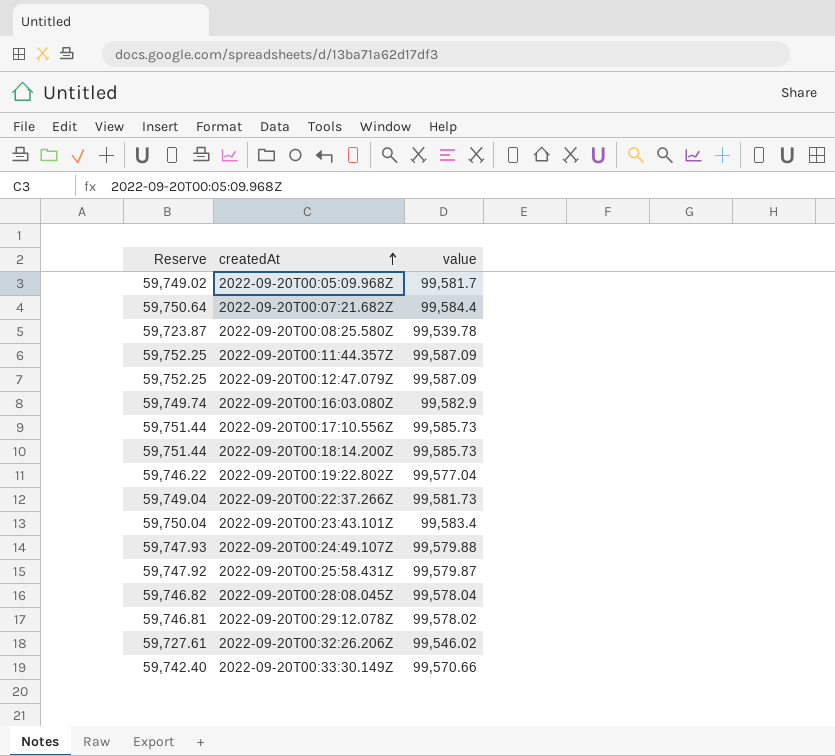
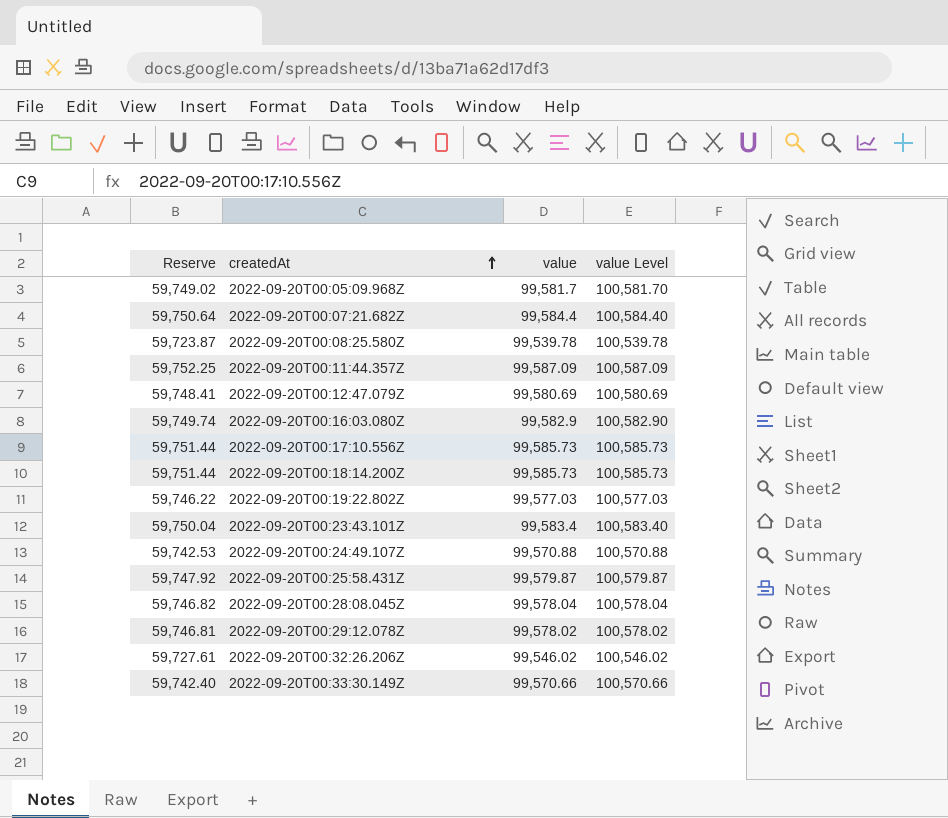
column value Level | formula: none -> [value] + 1000
row 2022-09-20T00:22:37.266Z: 59,749.04 | 99,581.73 -> none
2022-09-20T00:12:47.079Z | Reserve: 59,752.25 -> 59,748.41
2022-09-20T00:12:47.079Z | value: 99,587.09 -> 99,580.69
2022-09-20T00:19:22.802Z | value: 99,577.04 -> 99,577.03
2022-09-20T00:24:49.107Z | Reserve: 59,747.93 -> 59,742.53
2022-09-20T00:24:49.107Z | value: 99,579.88 -> 99,570.88

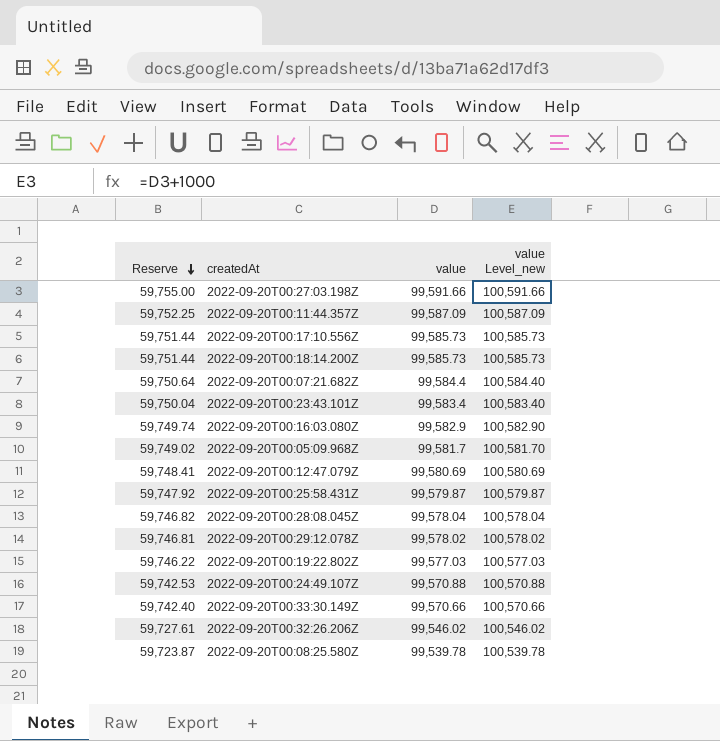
row order: createdAt ascending -> Reserve descending
column name: value Level -> value Level_new
row 2022-09-20T00:27:03.198Z: none -> 59,755.00 | 99,591.66 | 100,591.66

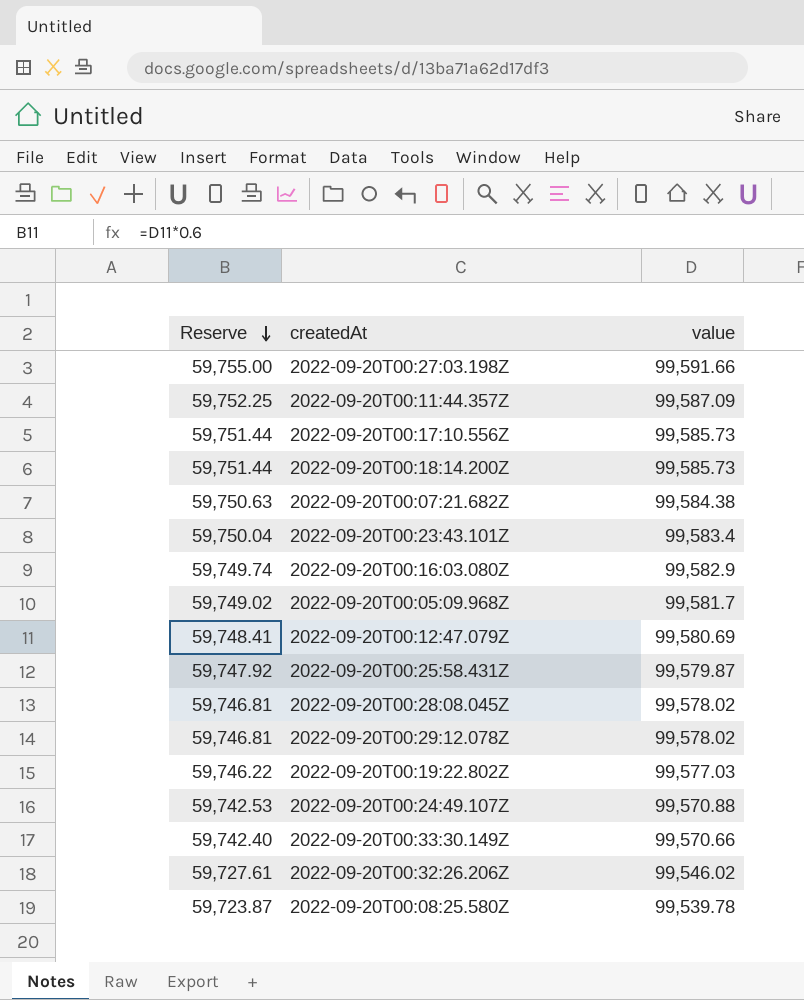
column value Level_new | formula: [value] + 1000 -> none
2022-09-20T00:07:21.682Z | Reserve: 59,750.64 -> 59,750.63
2022-09-20T00:07:21.682Z | value: 99,584.4 -> 99,584.38
2022-09-20T00:28:08.045Z | Reserve: 59,746.82 -> 59,746.81
2022-09-20T00:28:08.045Z | value: 99,578.04 -> 99,578.02

